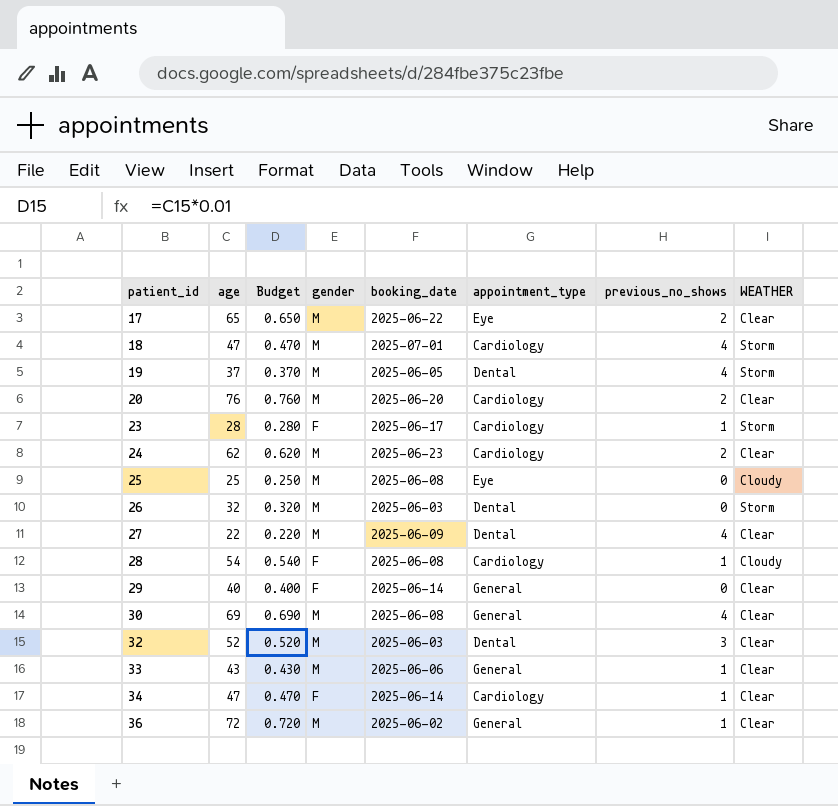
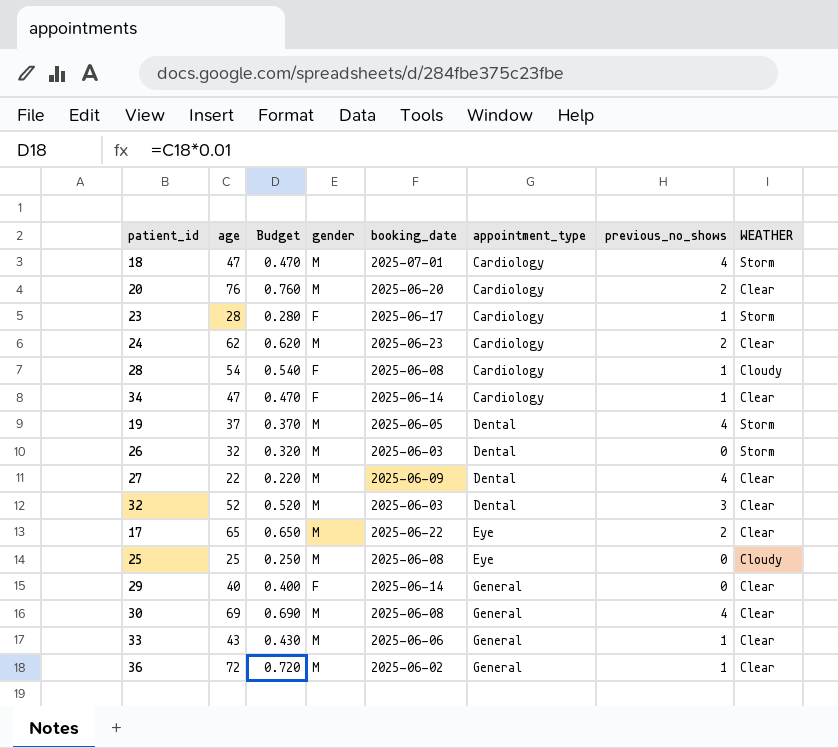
row order: patient_id ascending -> appointment_type ascending

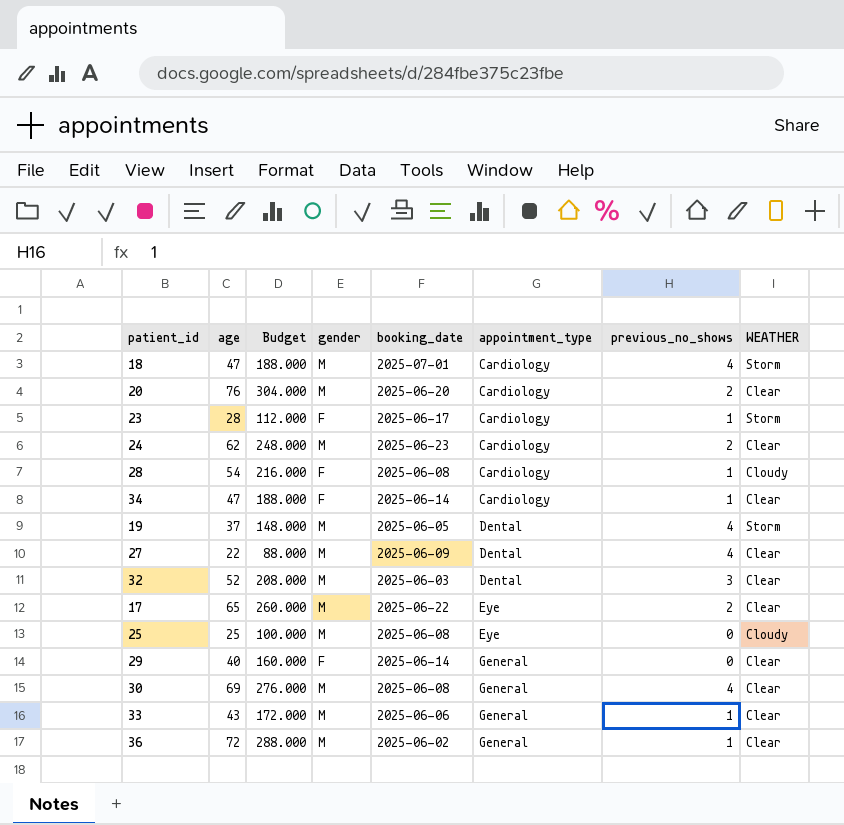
column Budget | formula: [age] * 0.01 -> [age] * 4
row 26: 32 | 0.320 | M | 2025-06-03 | Dental | 0 | Storm -> none

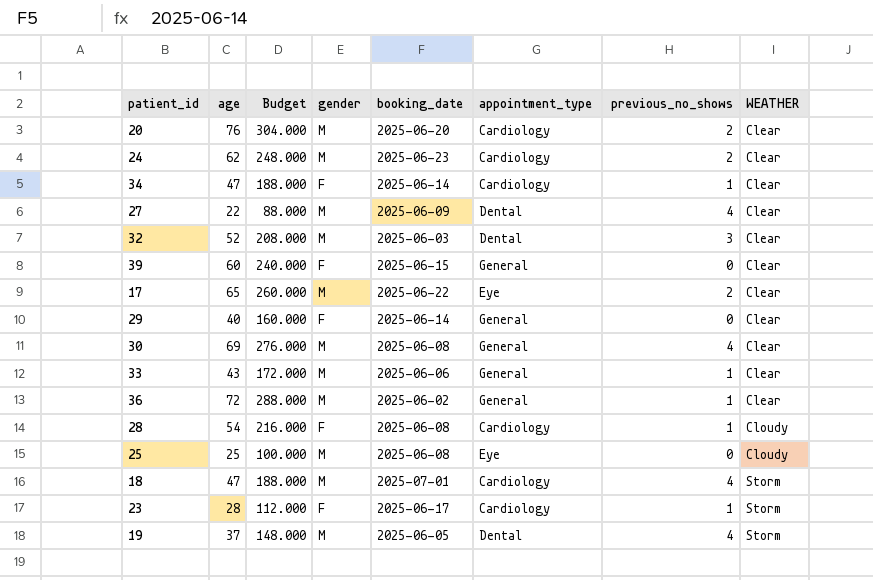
row order: appointment_type ascending -> WEATHER ascending
row 39: none -> 60 | 240.000 | F | 2025-06-15 | General | 0 | Clear

